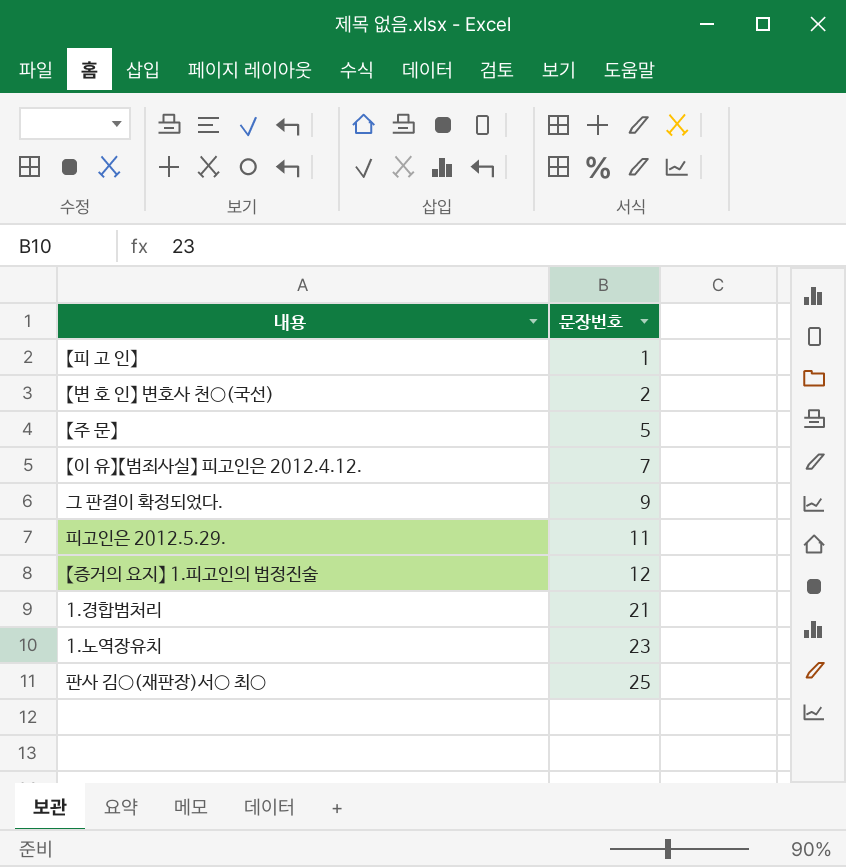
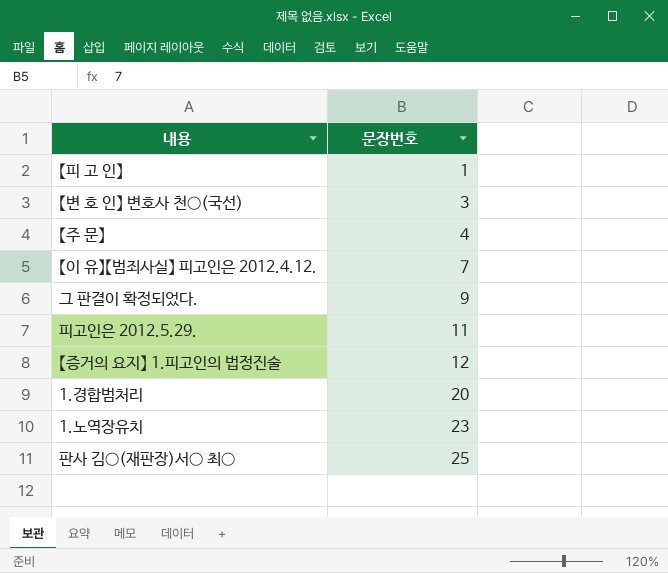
【변 호 인】 변호사 천○(국선) | 문장번호: 2 -> 3
【주 문】 | 문장번호: 5 -> 4
1.경합범처리 | 문장번호: 21 -> 20

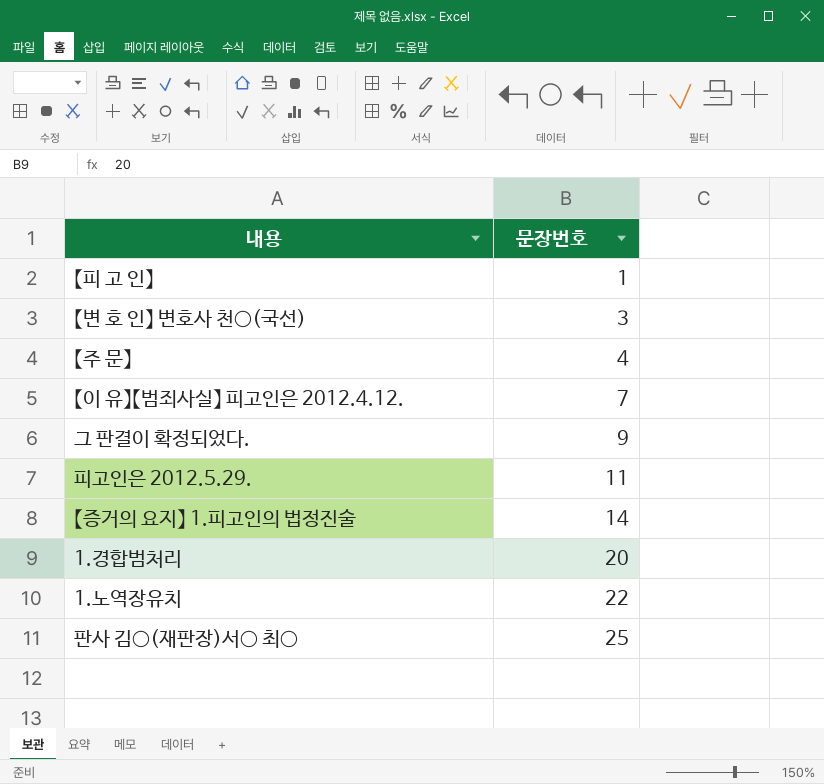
【증거의 요지】 1.피고인의 법정진술 | 문장번호: 12 -> 14
1.노역장유치 | 문장번호: 23 -> 22

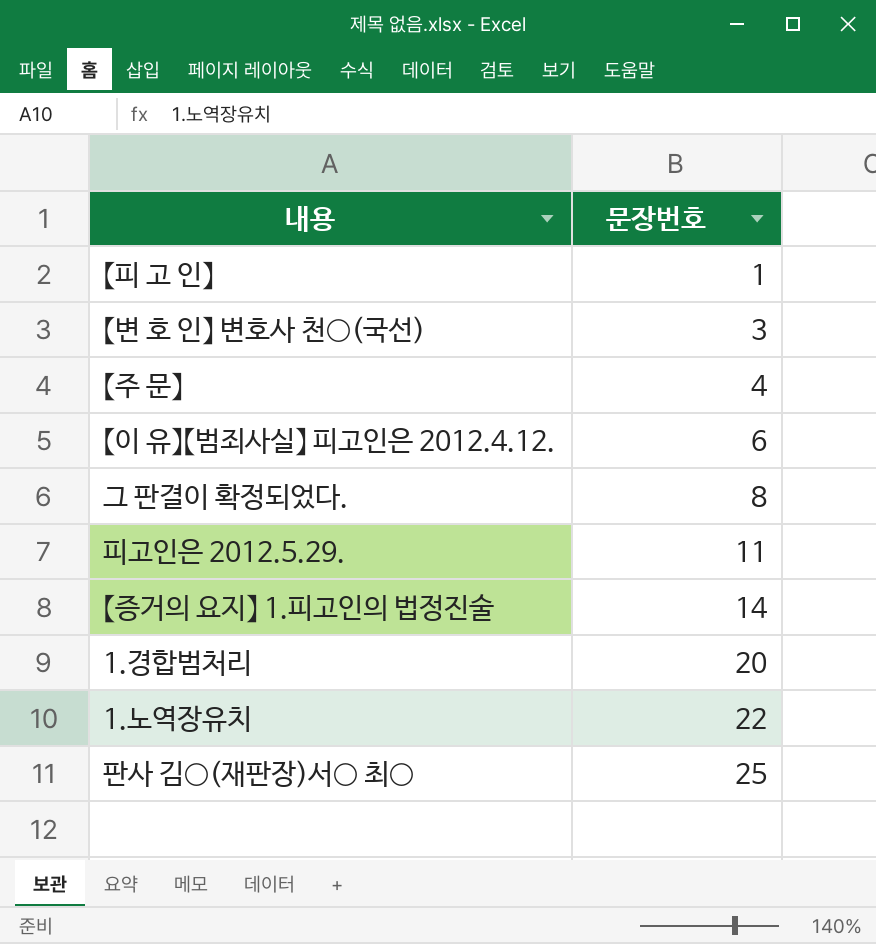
【이 유】【범죄사실】 피고인은 2012.4.12. | 문장번호: 7 -> 6
그 판결이 확정되었다. | 문장번호: 9 -> 8

